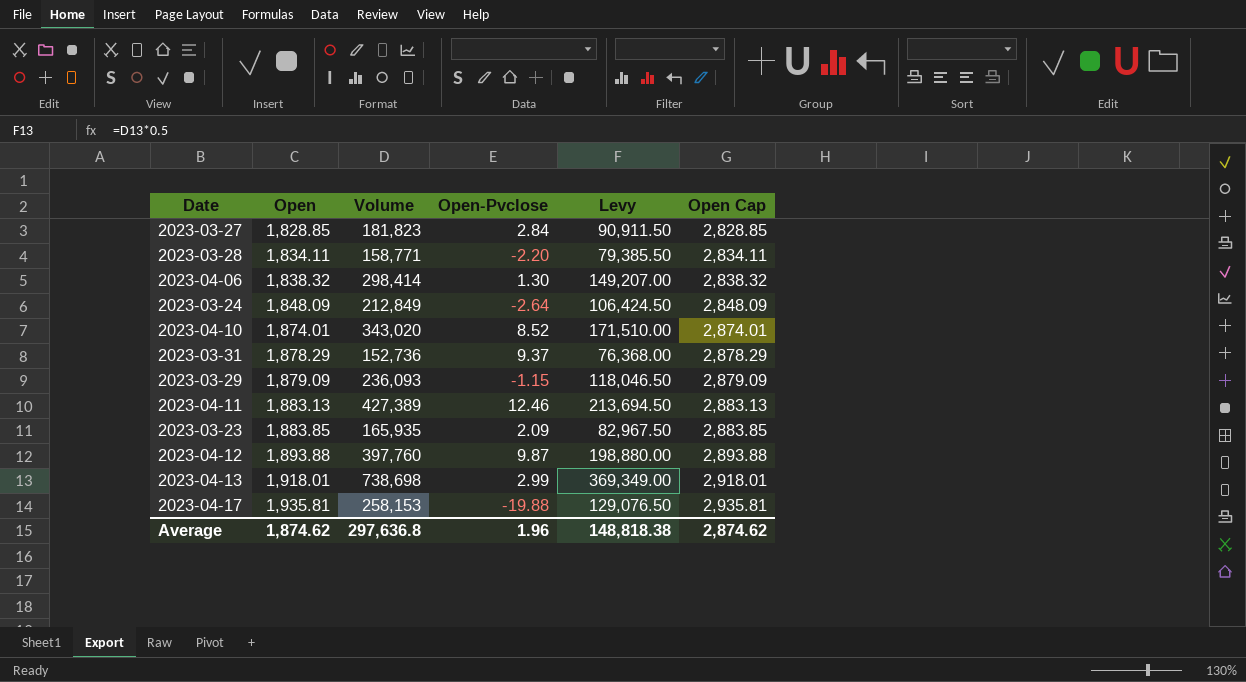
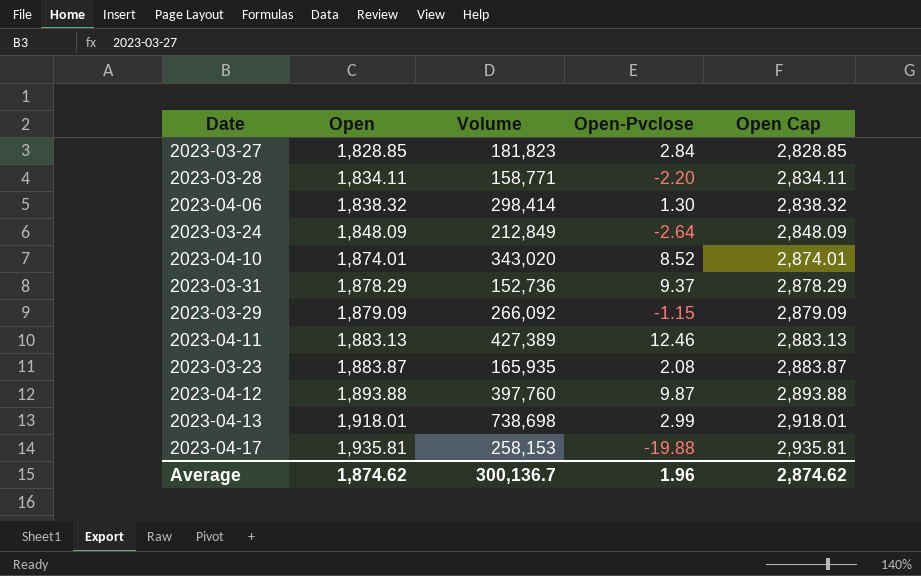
column Levy | formula: [Volume] * 0.5 -> none
2023-03-29 | Volume: 236,093 -> 266,092
2023-03-23 | Open: 1,883.85 -> 1,883.87
2023-03-23 | Open-Pvclose: 2.09 -> 2.08
2023-03-23 | Open Cap: 2,883.85 -> 2,883.87
Average | Volume: 297,636.8 -> 300,136.7

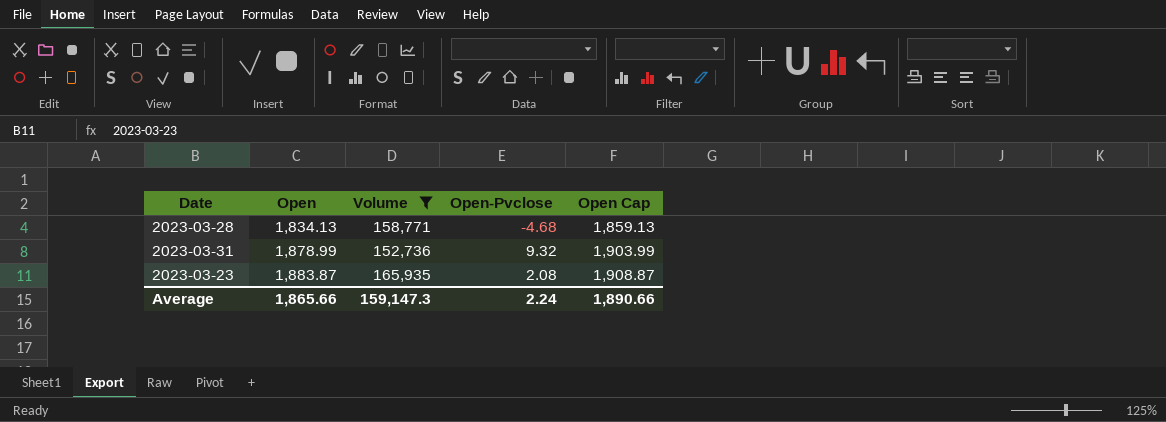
filter: none -> Volume <= 165,935
column Open Cap | formula: [Open] + 1000 -> [Open] + 25
2023-03-28 | Open: 1,834.11 -> 1,834.13
2023-03-28 | Open-Pvclose: -2.20 -> -4.68
2023-03-31 | Open: 1,878.29 -> 1,878.99
2023-03-31 | Open-Pvclose: 9.37 -> 9.32
Average | Open: 1,874.62 -> 1,865.66
Average | Volume: 300,136.7 -> 159,147.3
Average | Open-Pvclose: 1.96 -> 2.24
Average | Open Cap: 2,874.62 -> 1,890.66

